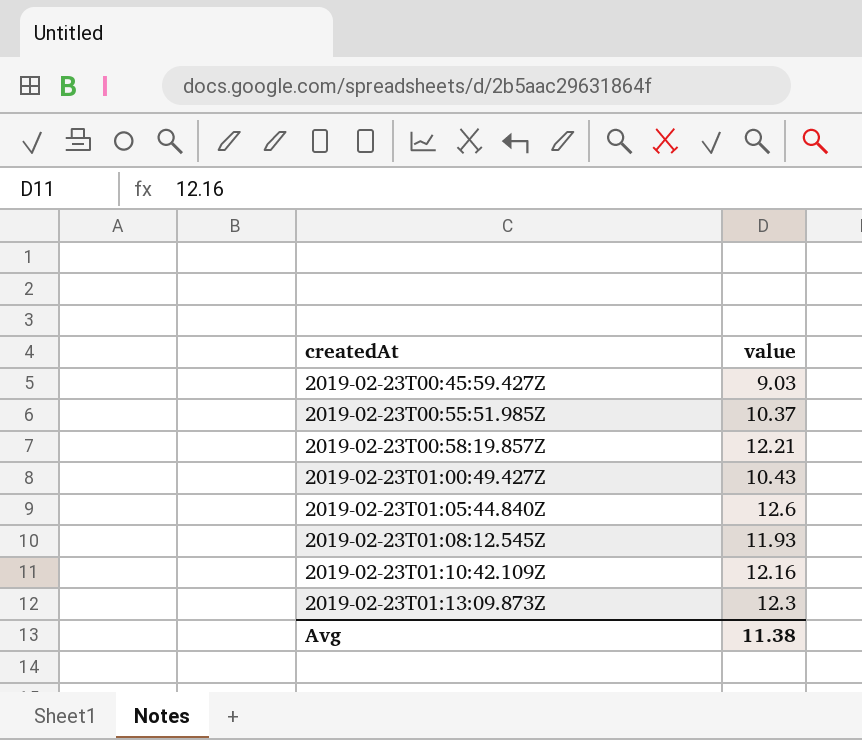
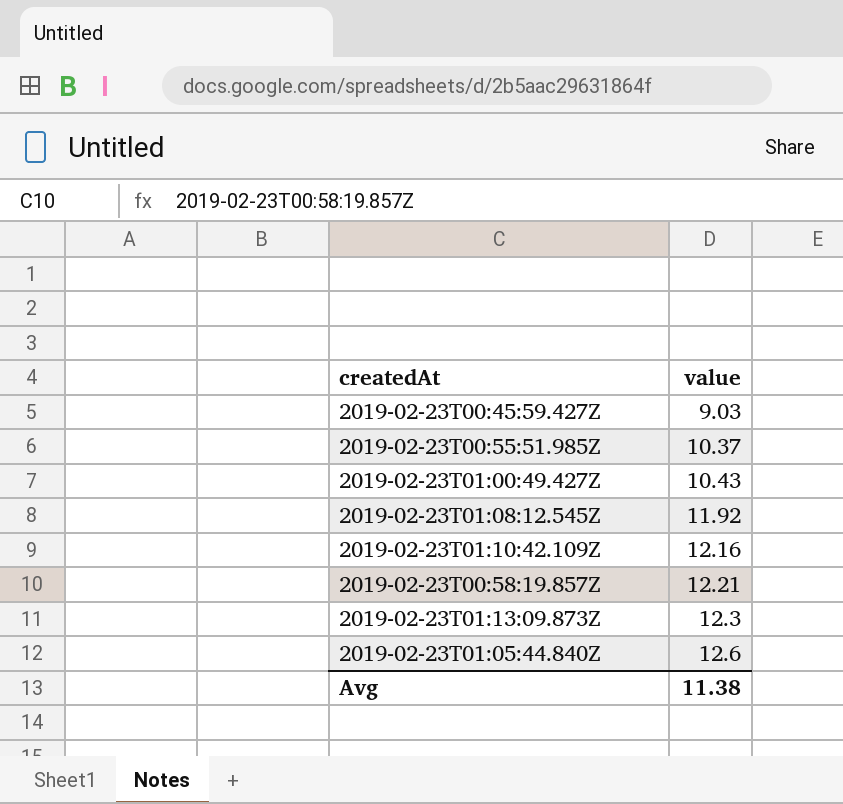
row order: createdAt ascending -> value ascending
2019-02-23T01:08:12.545Z | value: 11.93 -> 11.92

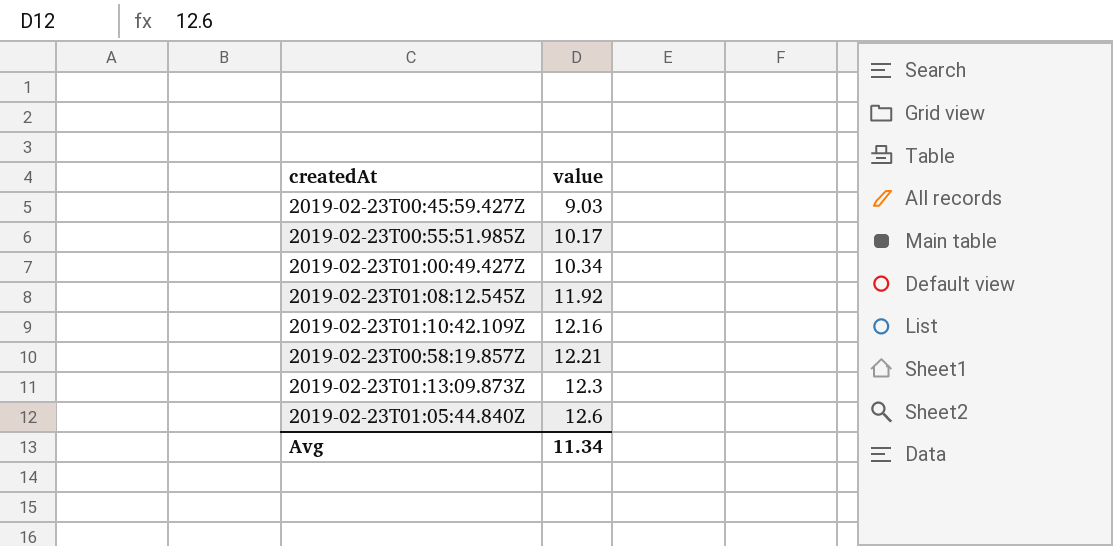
2019-02-23T00:55:51.985Z | value: 10.37 -> 10.17
2019-02-23T01:00:49.427Z | value: 10.43 -> 10.34
Avg | value: 11.38 -> 11.34

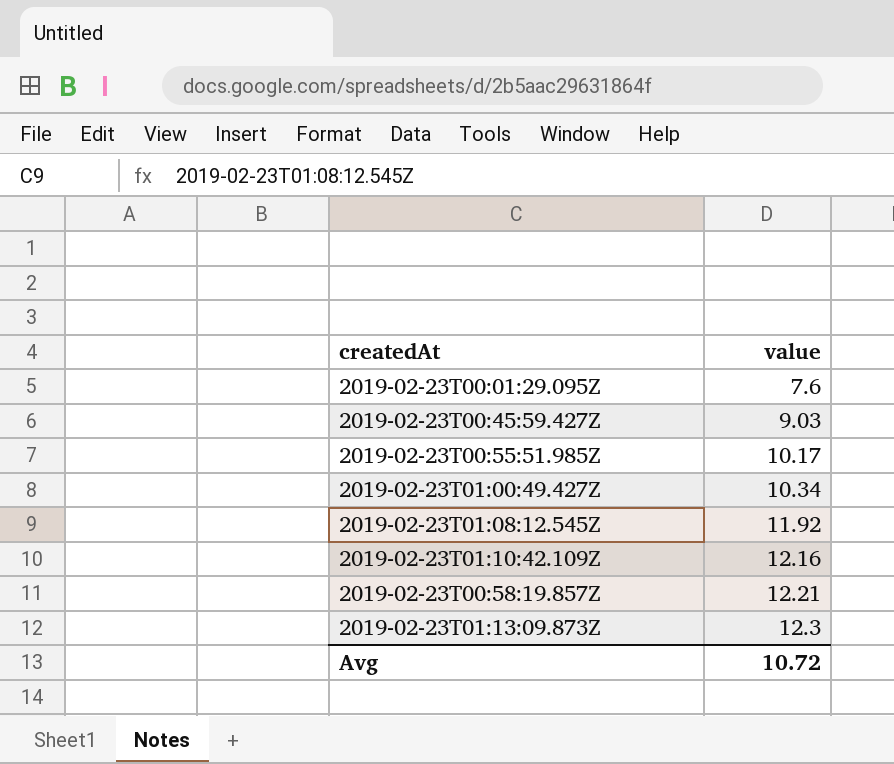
row 2019-02-23T01:05:44.840Z: 12.6 -> none
row 2019-02-23T00:01:29.095Z: none -> 7.6
Avg | value: 11.34 -> 10.72

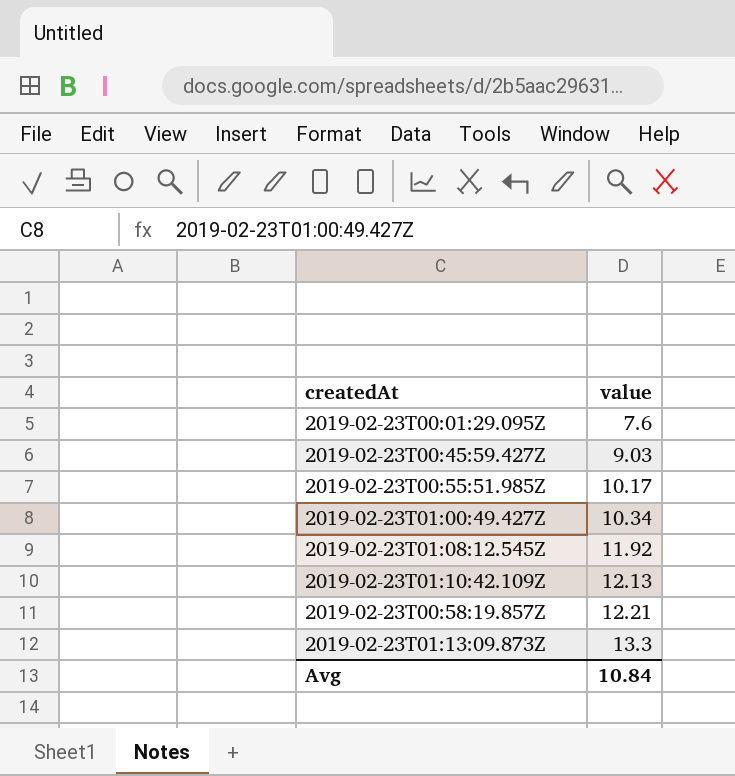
2019-02-23T01:10:42.109Z | value: 12.16 -> 12.13
2019-02-23T01:13:09.873Z | value: 12.3 -> 13.3
Avg | value: 10.72 -> 10.84

